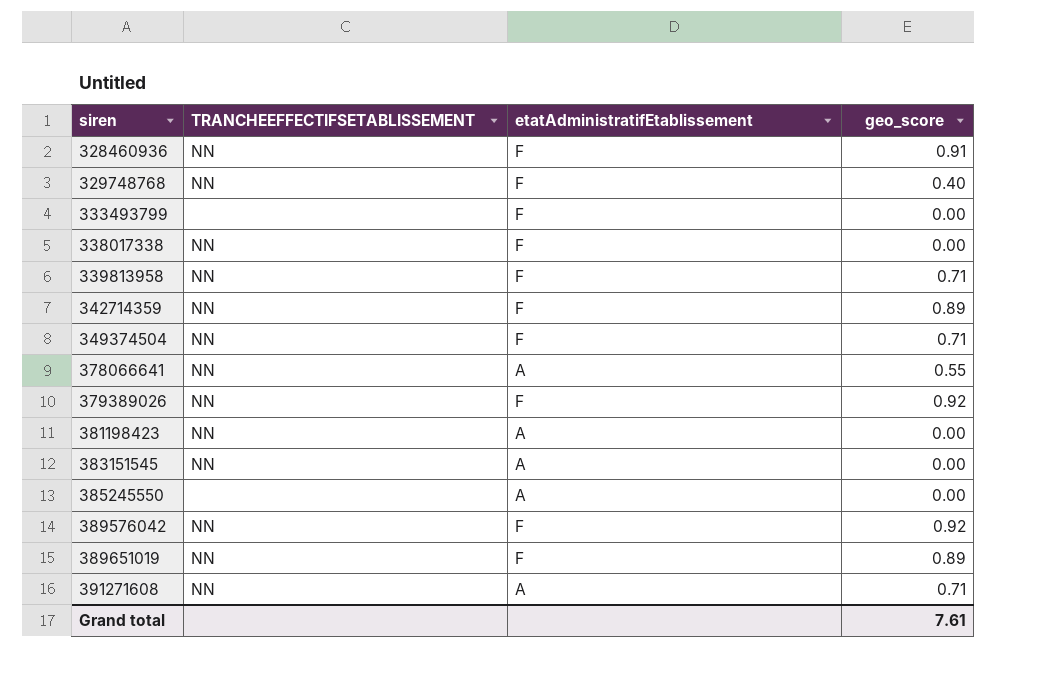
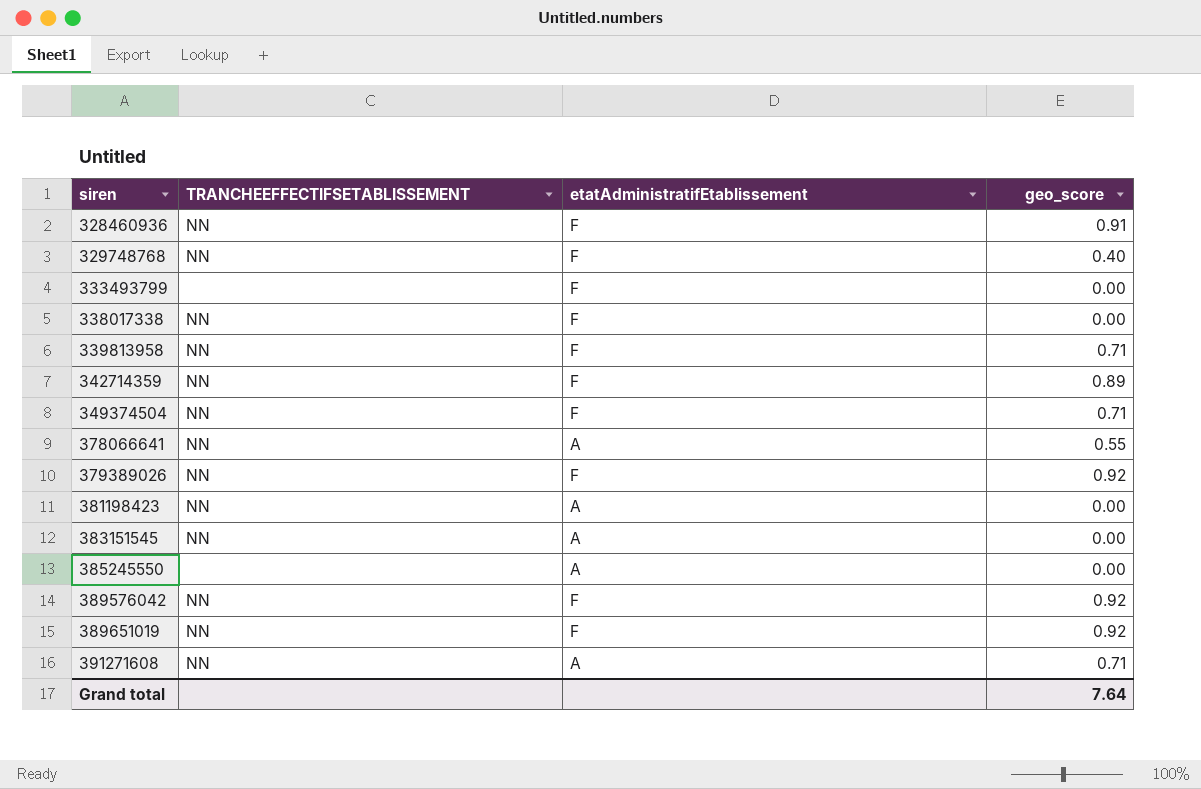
389651019 | geo_score: 0.89 -> 0.92
Grand total | geo_score: 7.61 -> 7.64

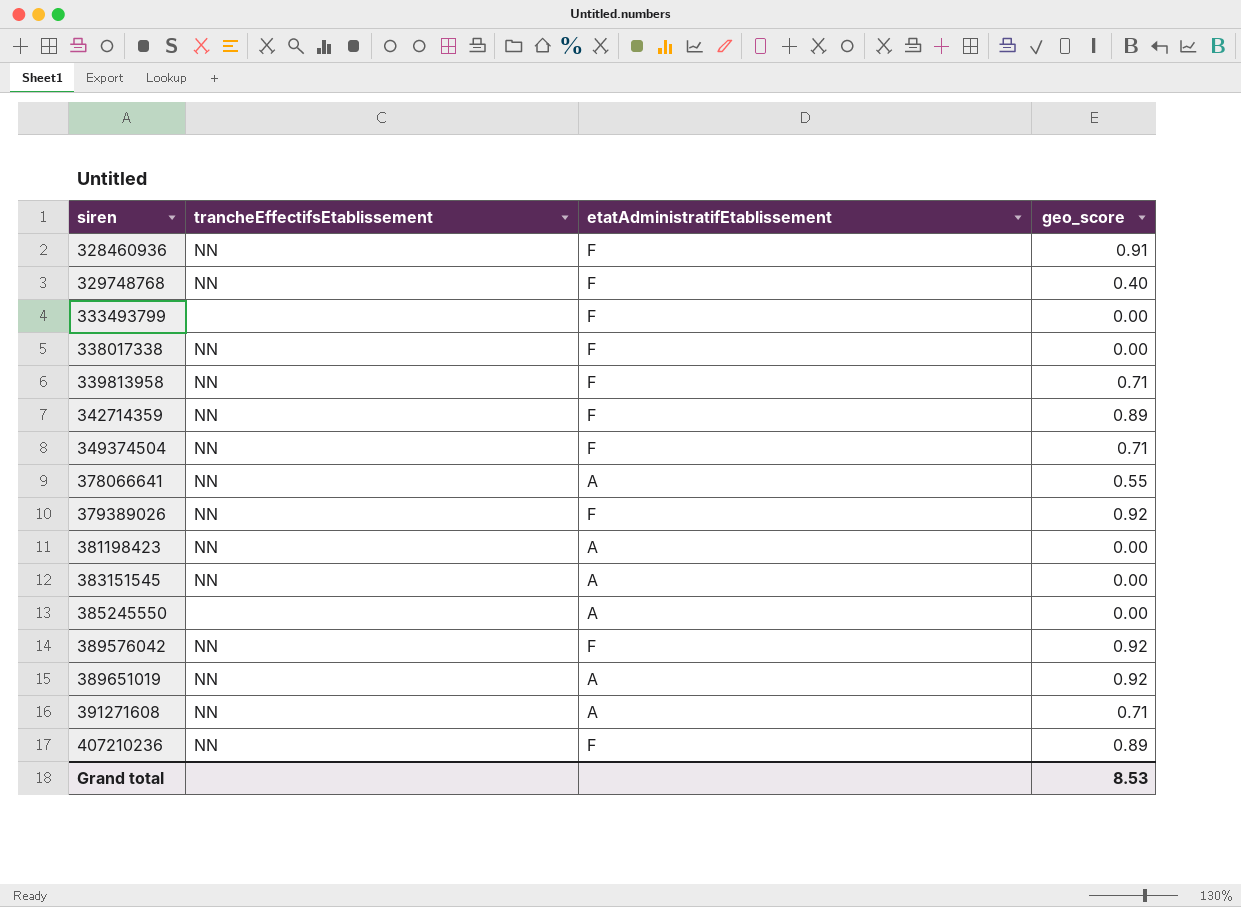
column name: TRANCHEEFFECTIFSETABLISSEMENT -> trancheEffectifsEtablissement
389651019 | etatAdministratifEtablissement: F -> A
row 407210236: none -> NN | F | 0.89
Grand total | geo_score: 7.64 -> 8.53

